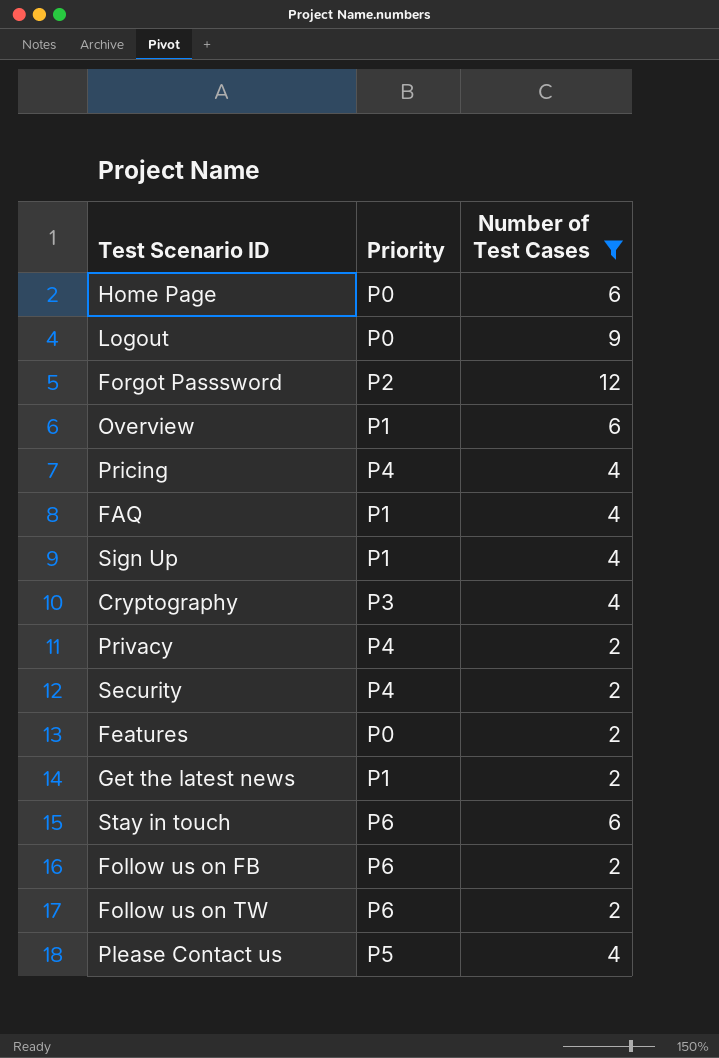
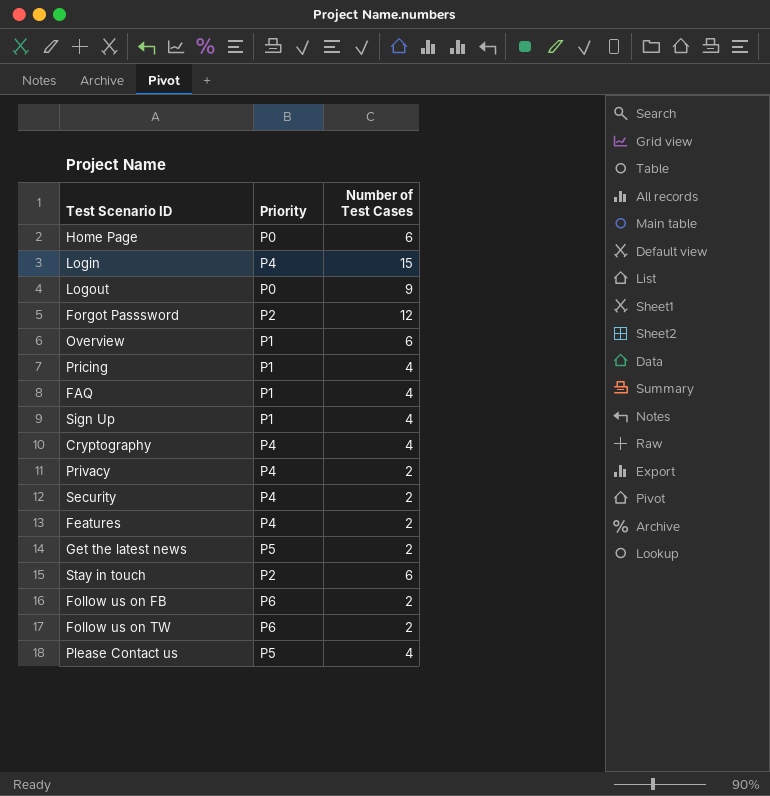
filter: Number of Test Cases != 15 -> none
Pricing | Priority: P4 -> P1
Cryptography | Priority: P3 -> P4
Features | Priority: P0 -> P4
Get the latest news | Priority: P1 -> P5
Stay in touch | Priority: P6 -> P2

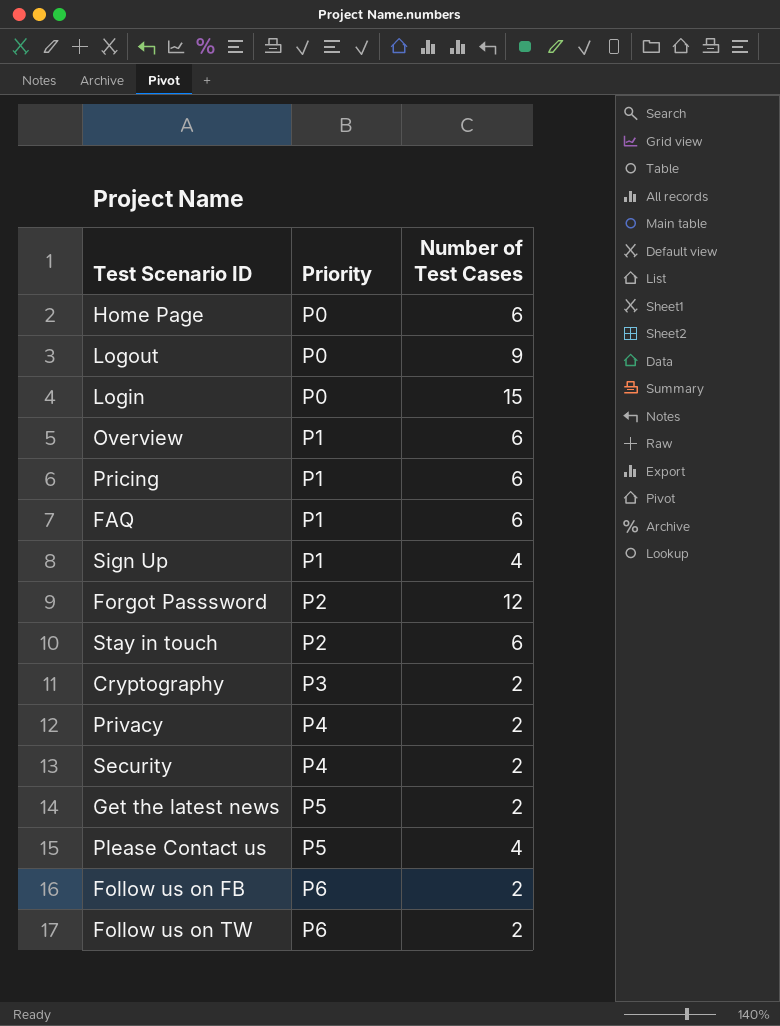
row order: none -> Priority ascending
row Features: P4 | 2 -> none
Login | Priority: P4 -> P0
Pricing | Number of Test Cases: 4 -> 6
FAQ | Number of Test Cases: 4 -> 6
Cryptography | Priority: P4 -> P3
Cryptography | Number of Test Cases: 4 -> 2

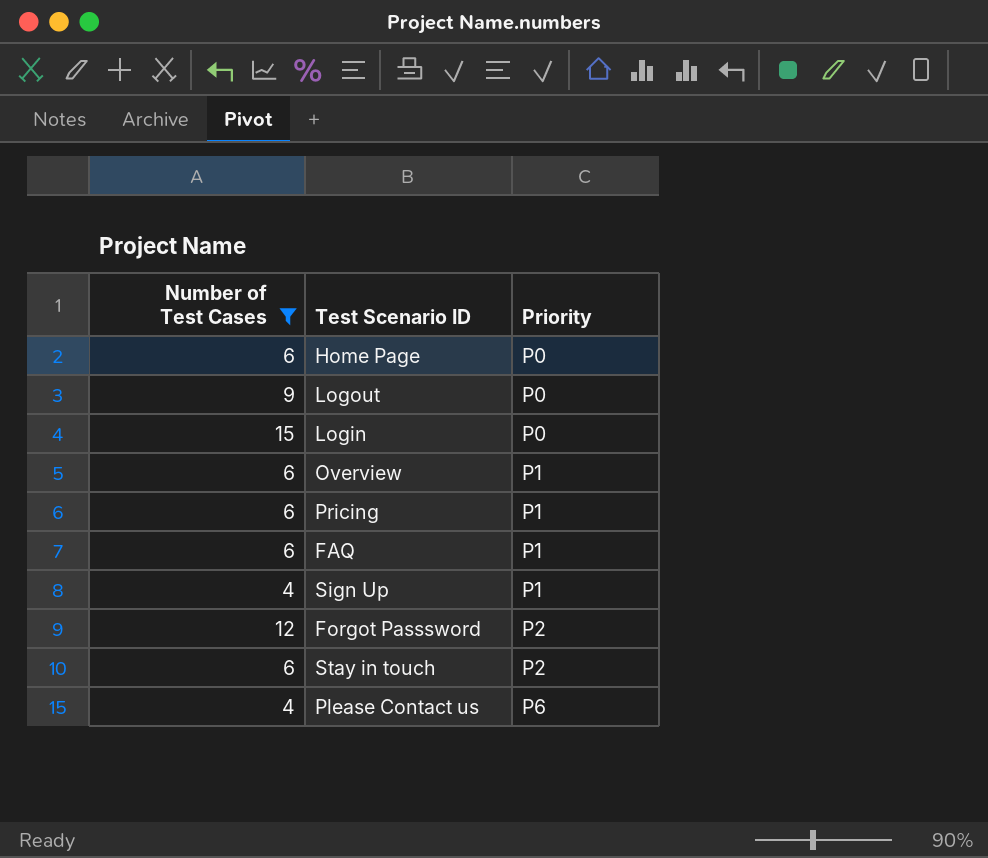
filter: none -> Number of Test Cases != 2
column Number of Test Cases | position: 3 -> 1
Please Contact us | Priority: P5 -> P6

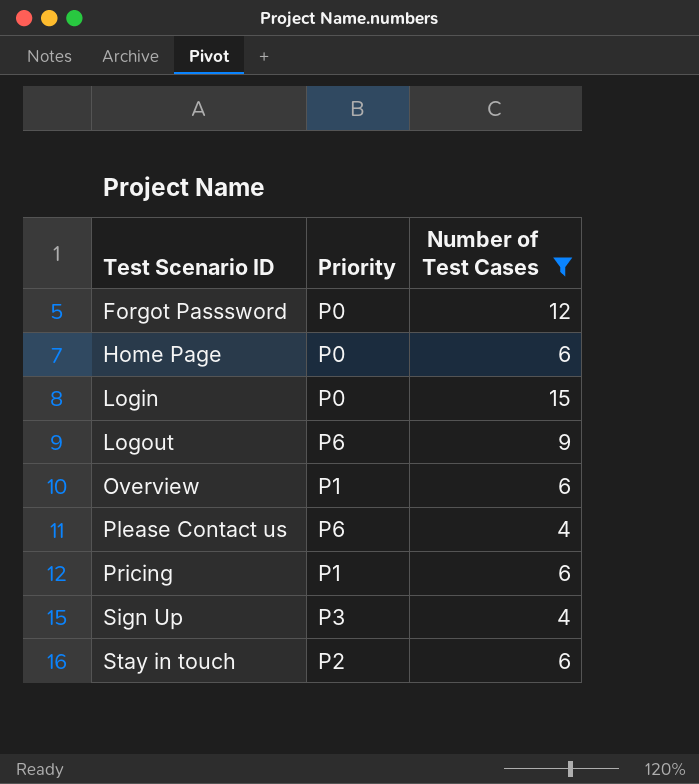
row order: Priority ascending -> Test Scenario ID ascending
column Number of Test Cases | position: 1 -> 3
row FAQ: 6 | P1 -> none
Forgot Passsword | Priority: P2 -> P0
Logout | Priority: P0 -> P6
Sign Up | Priority: P1 -> P3

